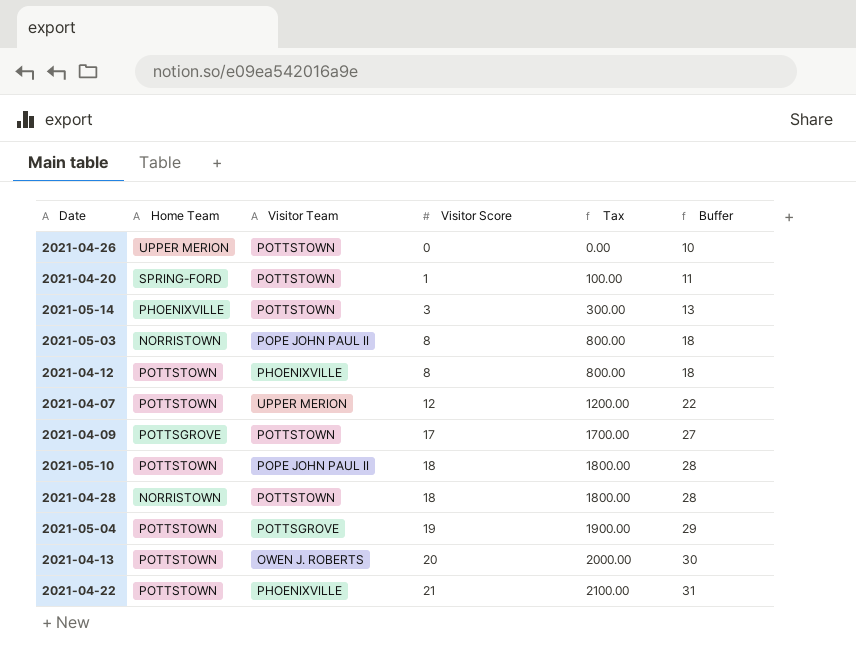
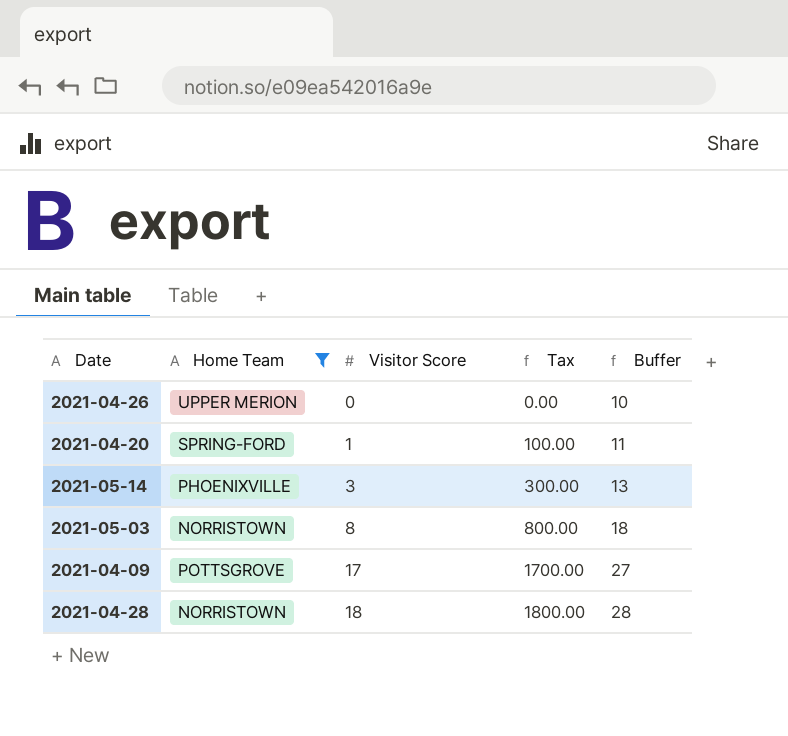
filter: none -> Home Team != POTTSTOWN
column Visitor Team | position: 3 -> none

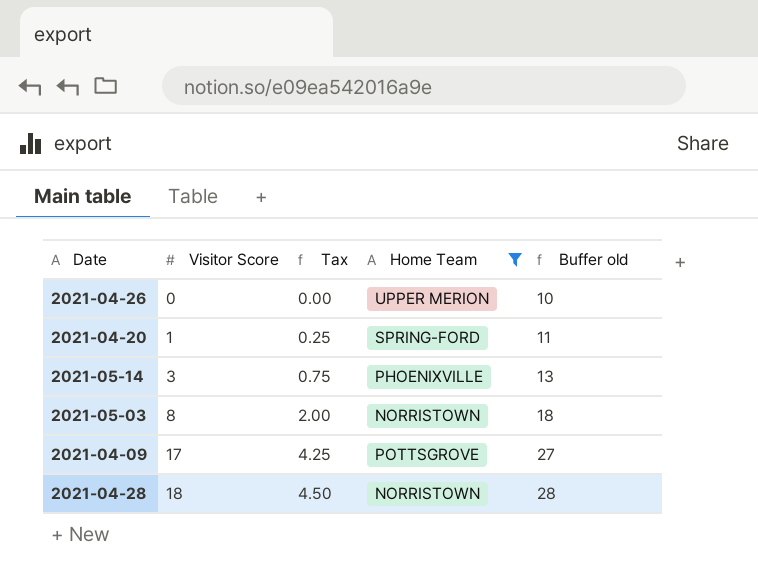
column Tax | formula: [Visitor Score] * 100 -> [Visitor Score] * 0.25
column Home Team | position: 2 -> 4
column name: Buffer -> Buffer old

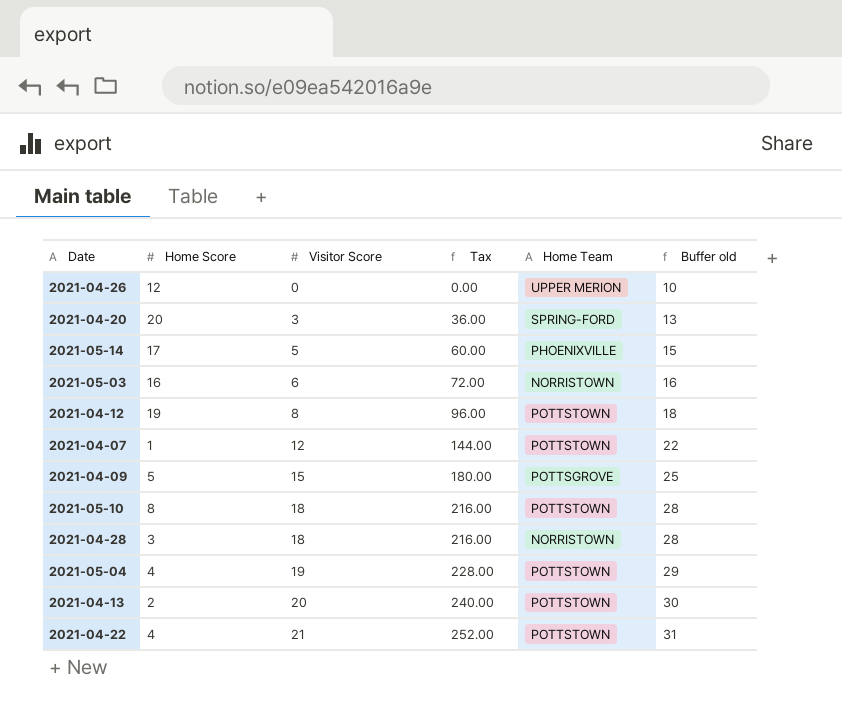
filter: Home Team != POTTSTOWN -> none
column Home Score | position: none -> 2
column Tax | formula: [Visitor Score] * 0.25 -> [Visitor Score] * 12
2021-04-20 | Visitor Score: 1 -> 3
2021-04-20 | Buffer old: 11 -> 13
2021-05-14 | Visitor Score: 3 -> 5
2021-05-14 | Buffer old: 13 -> 15
2021-05-03 | Visitor Score: 8 -> 6
2021-05-03 | Buffer old: 18 -> 16
2021-04-09 | Visitor Score: 17 -> 15
2021-04-09 | Buffer old: 27 -> 25

